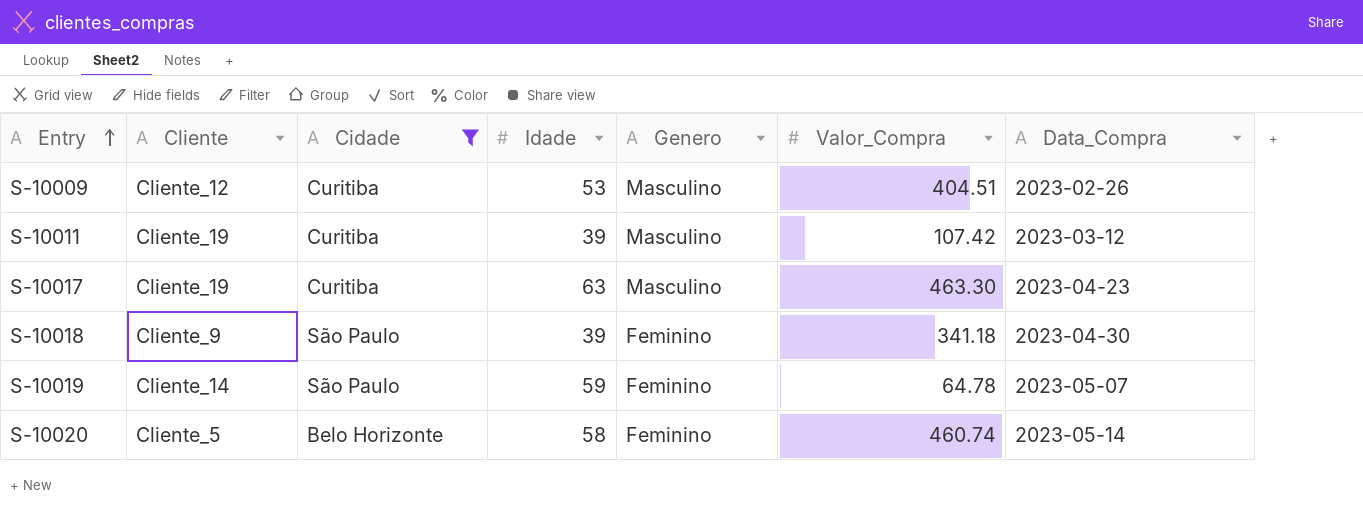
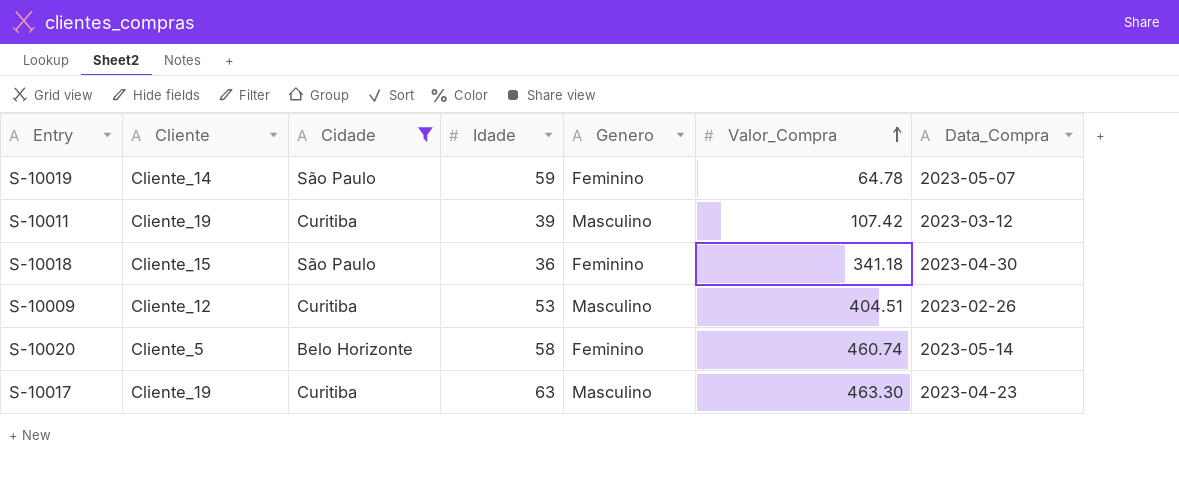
row order: Entry ascending -> Valor_Compra ascending
S-10018 | Cliente: Cliente_9 -> Cliente_15
S-10018 | Idade: 39 -> 36

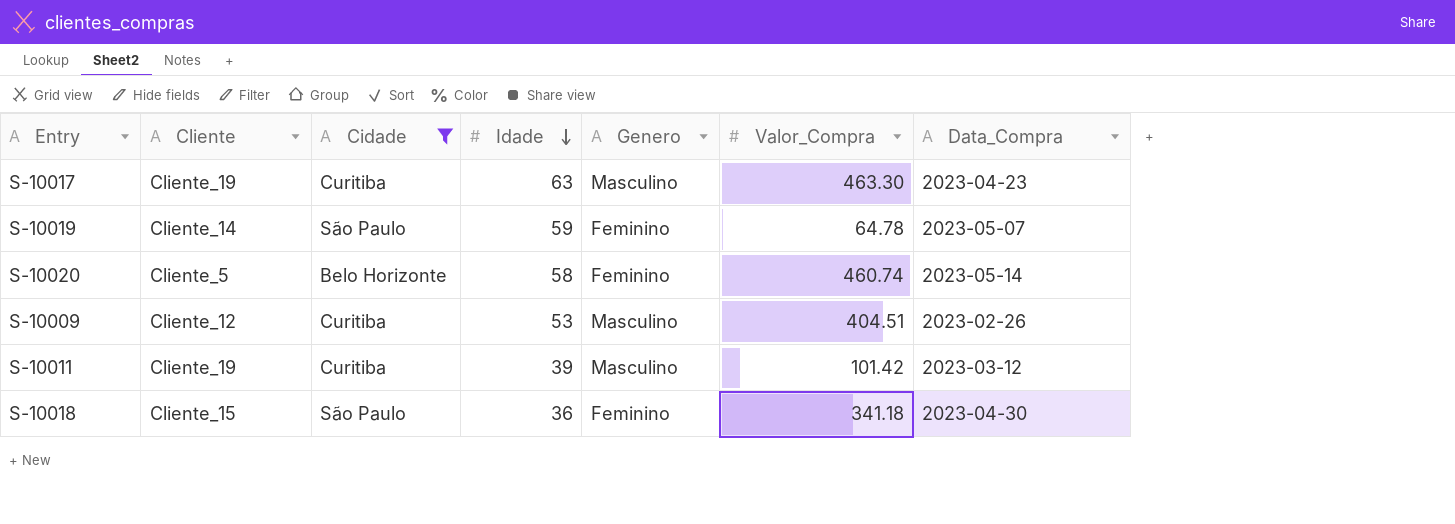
row order: Valor_Compra ascending -> Idade descending
S-10011 | Valor_Compra: 107.42 -> 101.42

